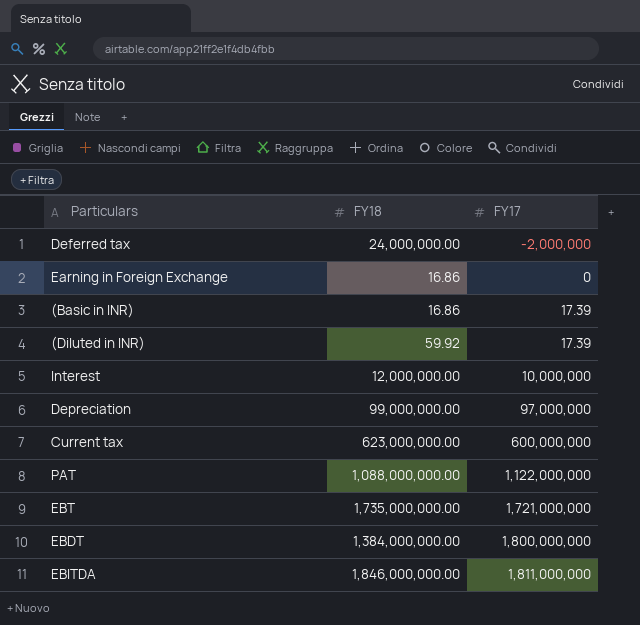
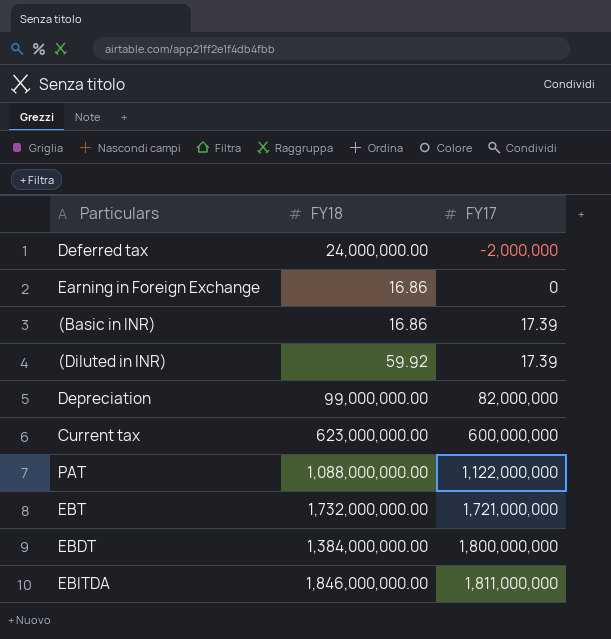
row Interest: 12,000,000.00 | 10,000,000 -> none
Depreciation | FY17: 97,000,000 -> 82,000,000
EBT | FY18: 1,735,000,000.00 -> 1,732,000,000.00

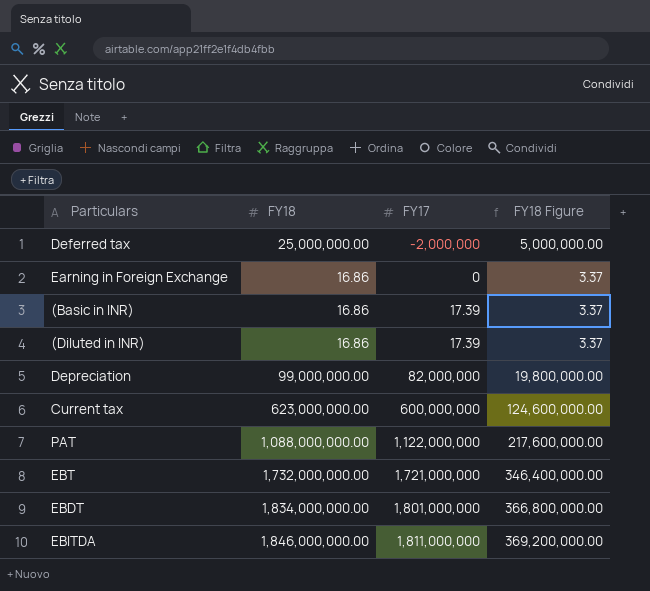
column FY18 Figure | formula: none -> [FY18] * 0.2
Deferred tax | FY18: 24,000,000.00 -> 25,000,000.00
(Diluted in INR) | FY18: 59.92 -> 16.86
EBDT | FY18: 1,384,000,000.00 -> 1,834,000,000.00
EBDT | FY17: 1,800,000,000 -> 1,801,000,000

